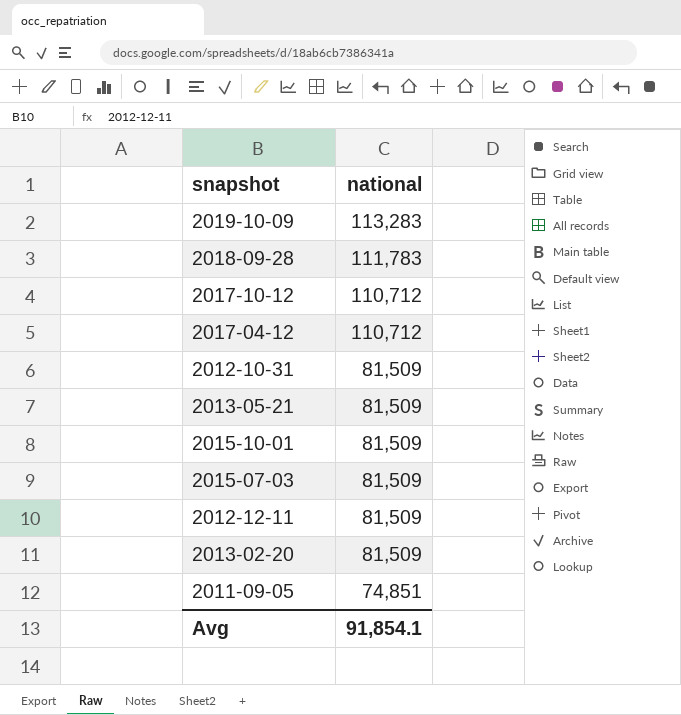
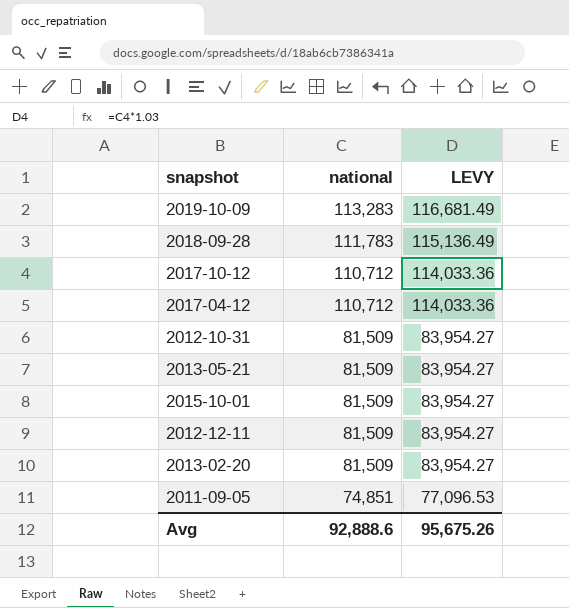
column LEVY | formula: none -> [national] * 1.03
row 2015-07-03: 81,509 -> none
Avg | national: 91,854.1 -> 92,888.6

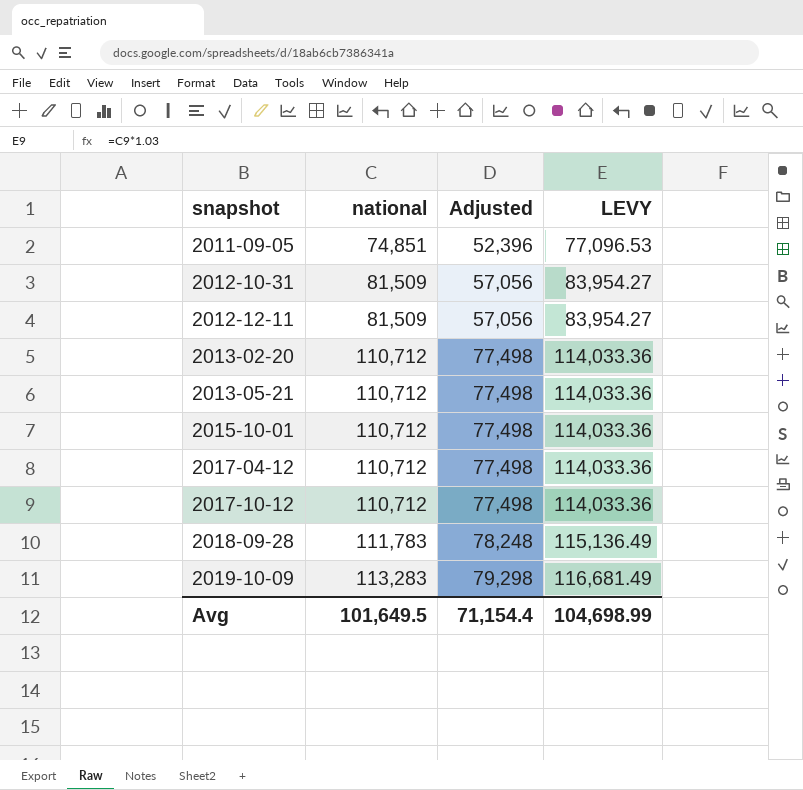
row order: national descending -> snapshot ascending
column Adjusted | formula: none -> [national] * 0.7
2013-02-20 | national: 81,509 -> 110,712
2013-02-20 | LEVY: 83,954.27 -> 114,033.36
2013-05-21 | national: 81,509 -> 110,712
2013-05-21 | LEVY: 83,954.27 -> 114,033.36
2015-10-01 | national: 81,509 -> 110,712
2015-10-01 | LEVY: 83,954.27 -> 114,033.36
Avg | national: 92,888.6 -> 101,649.5
Avg | LEVY: 95,675.26 -> 104,698.99

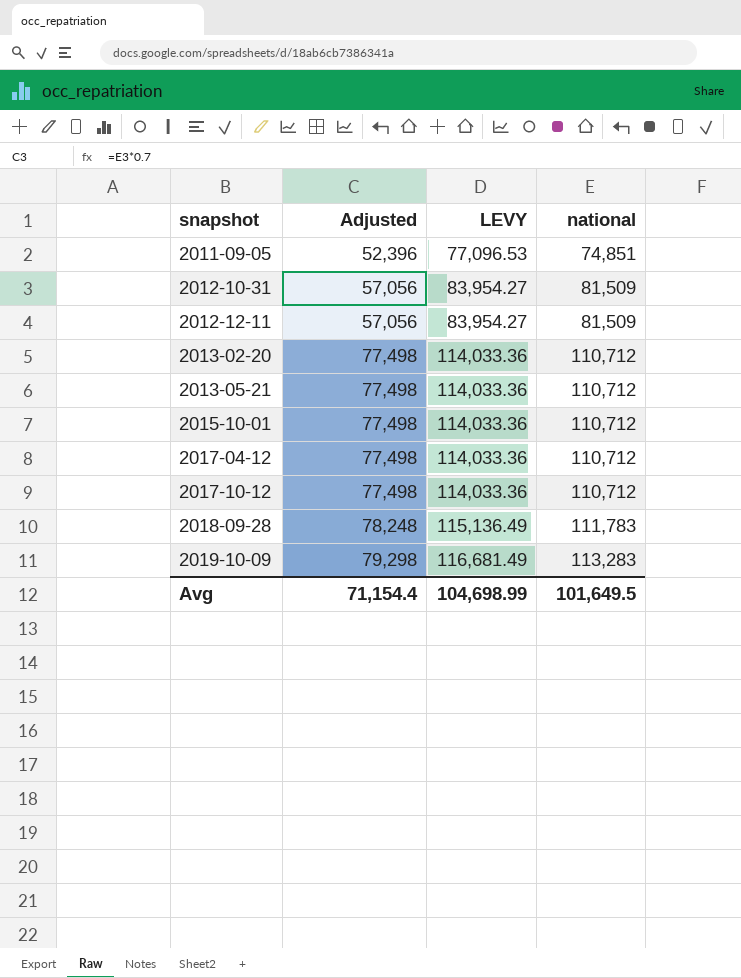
column national | position: 2 -> 4

